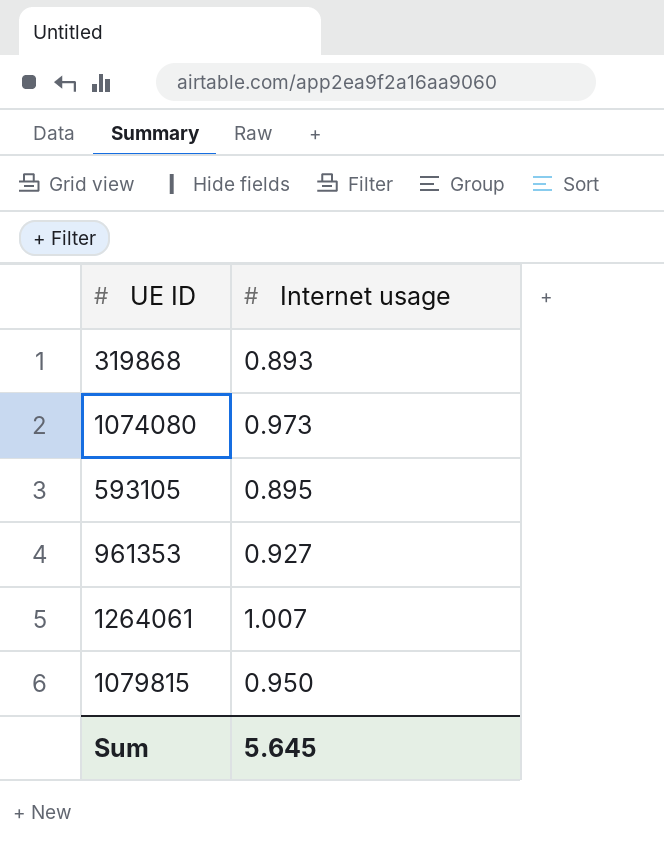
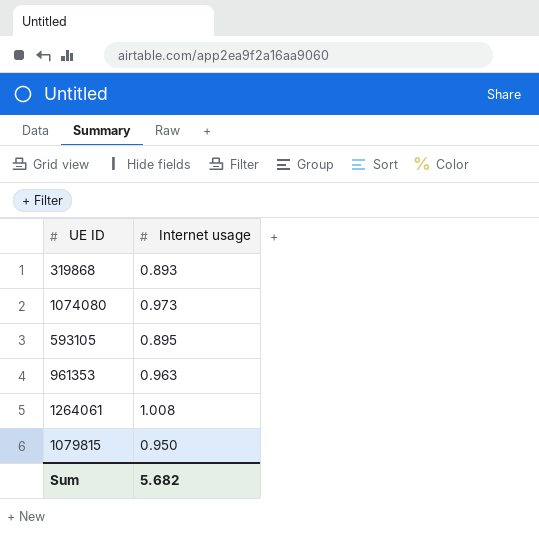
961353 | Internet usage: 0.927 -> 0.963
1264061 | Internet usage: 1.007 -> 1.008
Sum | Internet usage: 5.645 -> 5.682

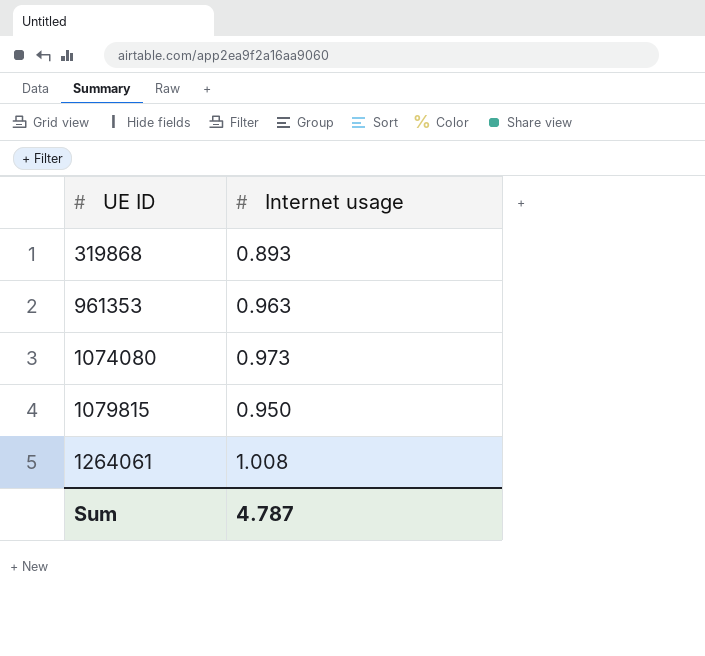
row order: none -> UE ID ascending
row 593105: 0.895 -> none
Sum | Internet usage: 5.682 -> 4.787

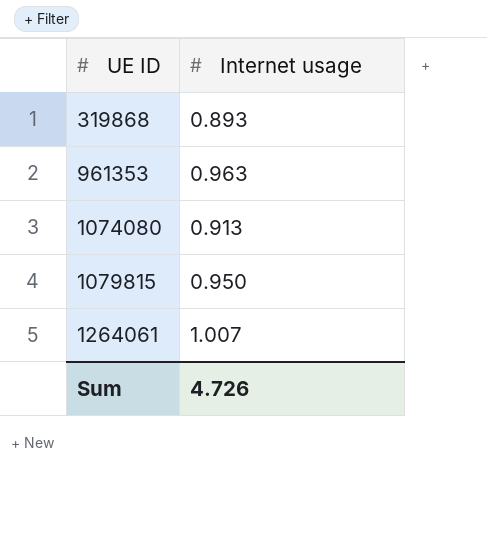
1074080 | Internet usage: 0.973 -> 0.913
1264061 | Internet usage: 1.008 -> 1.007
Sum | Internet usage: 4.787 -> 4.726

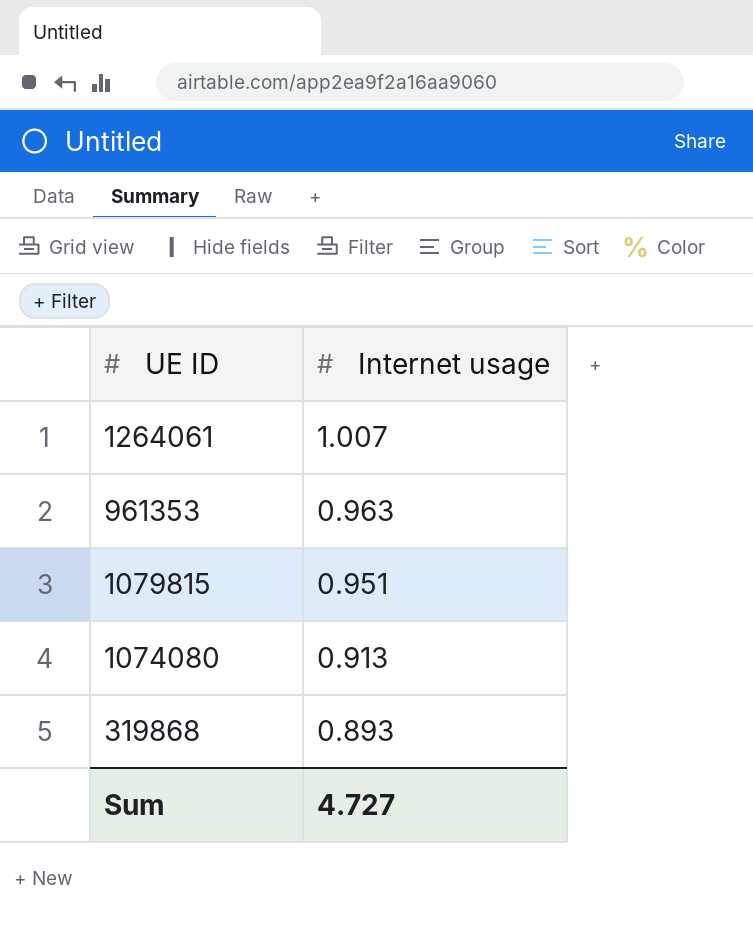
row order: UE ID ascending -> Internet usage descending
1079815 | Internet usage: 0.950 -> 0.951
Sum | Internet usage: 4.726 -> 4.727

